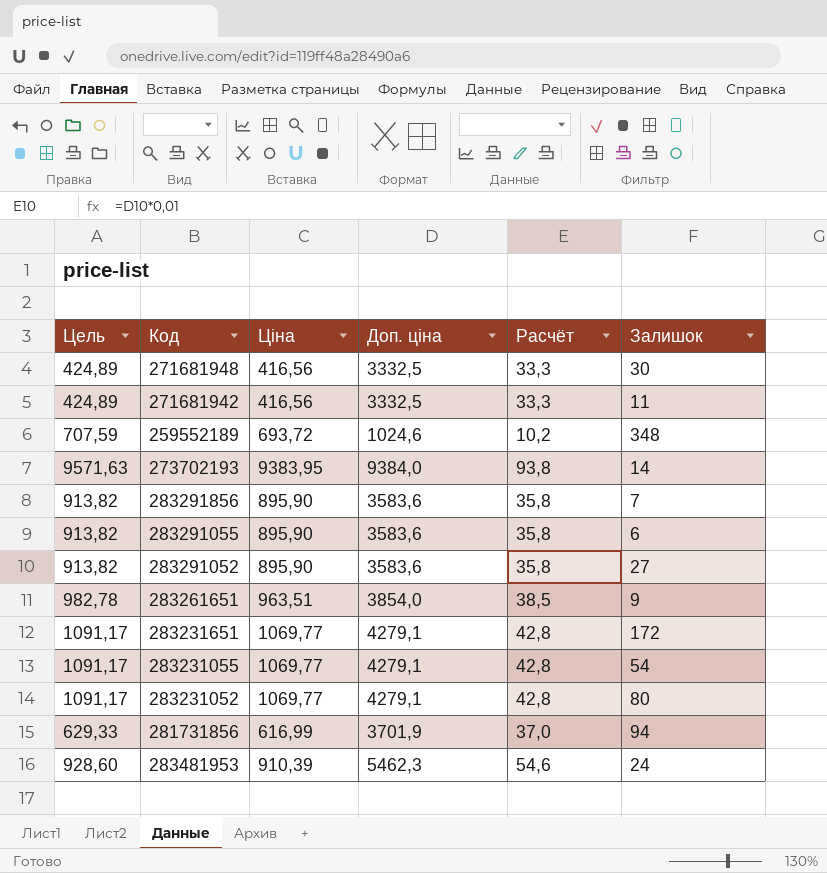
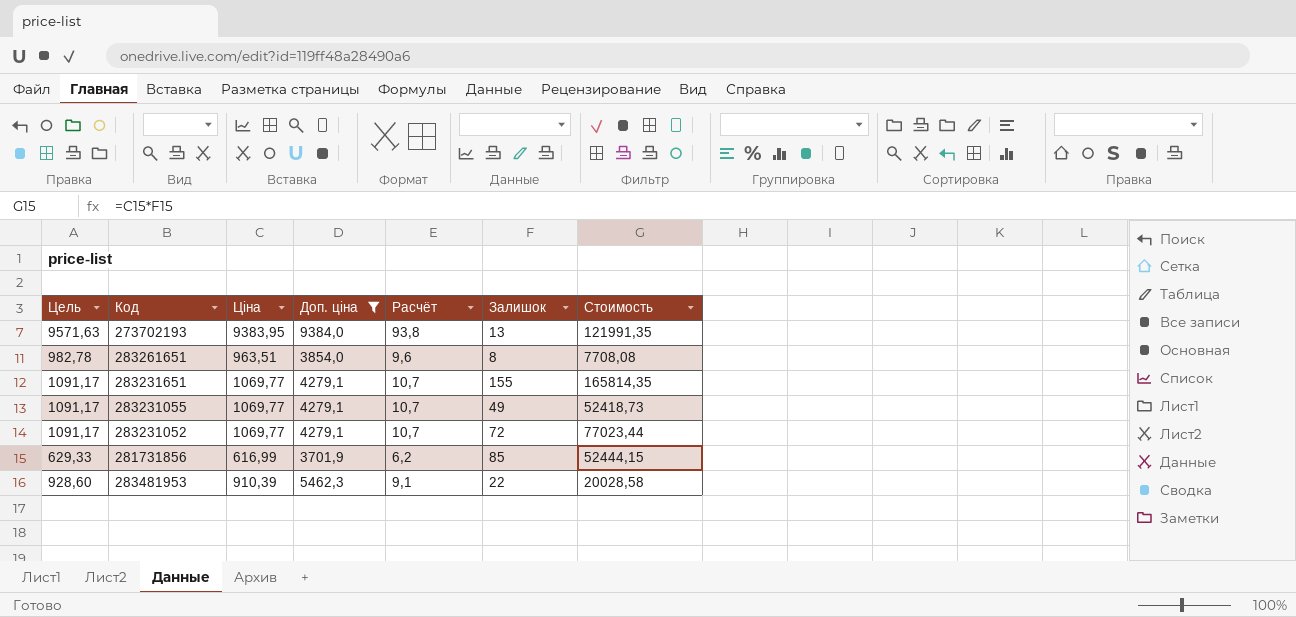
filter: none -> Доп. ціна >= 3701,9
column Расчёт | formula: [Доп. ціна] * 0,01 -> [Ціна] * 0,01
column Стоимость | formula: none -> [Ціна] * [Залишок]
273702193 | Залишок: 14 -> 13
283261651 | Залишок: 9 -> 8
283231651 | Залишок: 172 -> 155
283231055 | Залишок: 54 -> 49
283231052 | Залишок: 80 -> 72
281731856 | Залишок: 94 -> 85
283481953 | Залишок: 24 -> 22

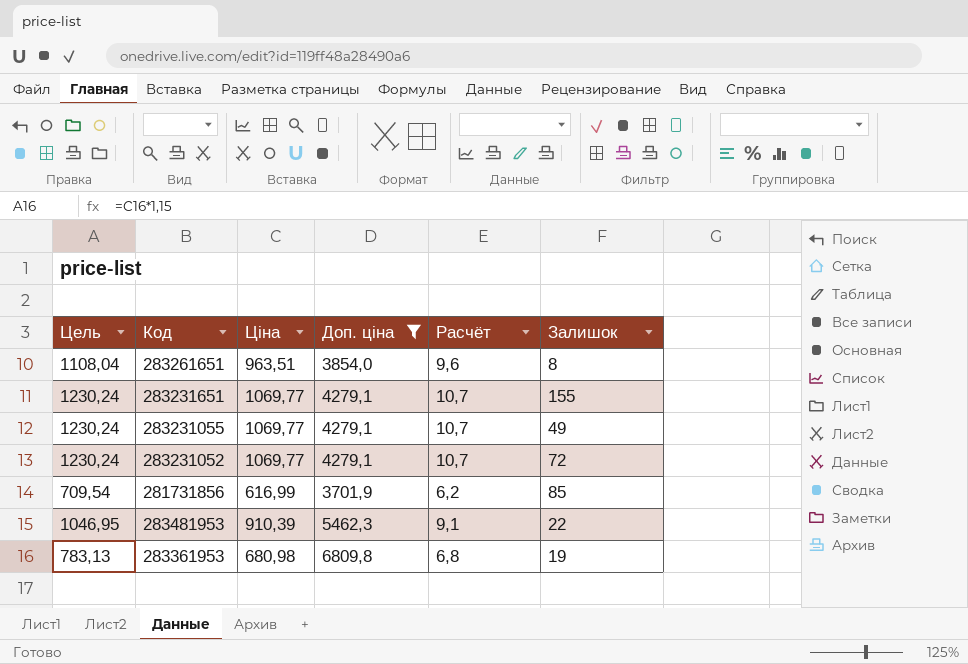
column Стоимость | formula: [Ціна] * [Залишок] -> none
column Цель | formula: [Ціна] * 1,02 -> [Ціна] * 1,15
row 273702193: 9571,63 | 9383,95 | 9384,0 | 93,8 | 13 | 121991,35 -> none
row 283361953: none -> 783,13 | 680,98 | 6809,8 | 6,8 | 19

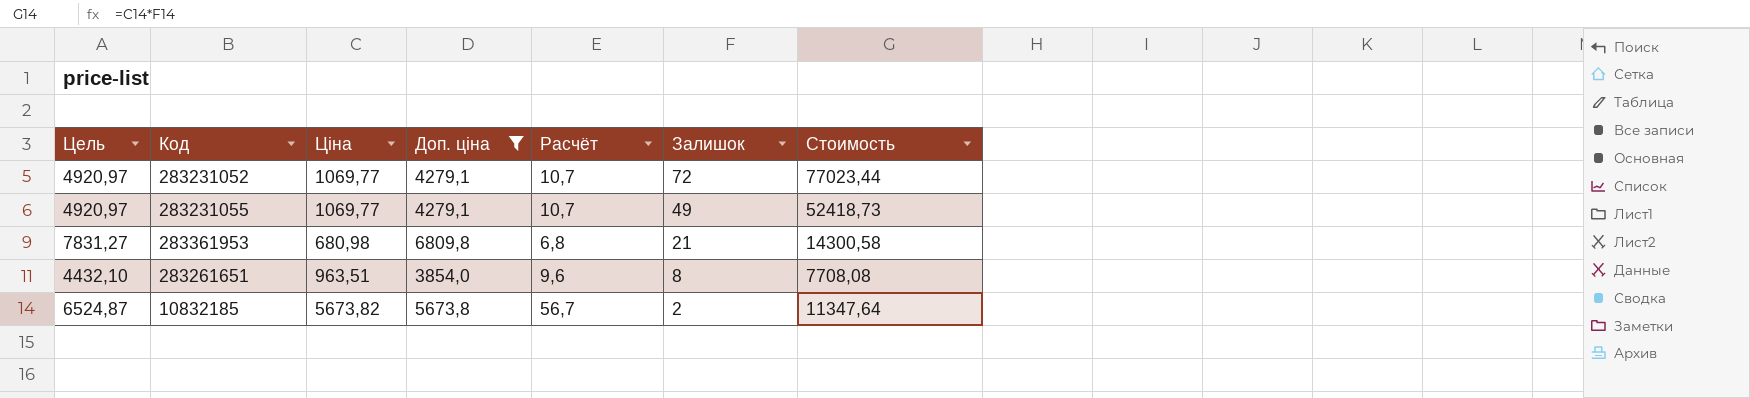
row order: none -> Залишок descending
column Цель | formula: [Ціна] * 1,15 -> [Доп. ціна] * 1,15
column Стоимость | formula: none -> [Ціна] * [Залишок]
row 283231651: 1230,24 | 1069,77 | 4279,1 | 10,7 | 155 -> none
row 281731856: 709,54 | 616,99 | 3701,9 | 6,2 | 85 -> none
row 283481953: 1046,95 | 910,39 | 5462,3 | 9,1 | 22 -> none
283361953 | Залишок: 19 -> 21
row 10832185: none -> 6524,87 | 5673,82 | 5673,8 | 56,7 | 2 | 11347,64

